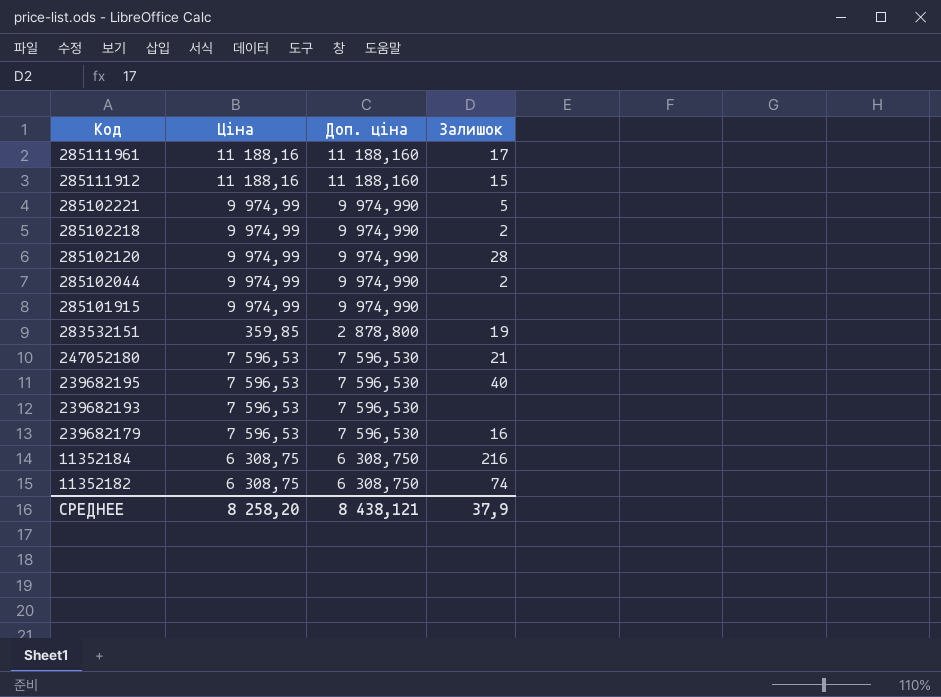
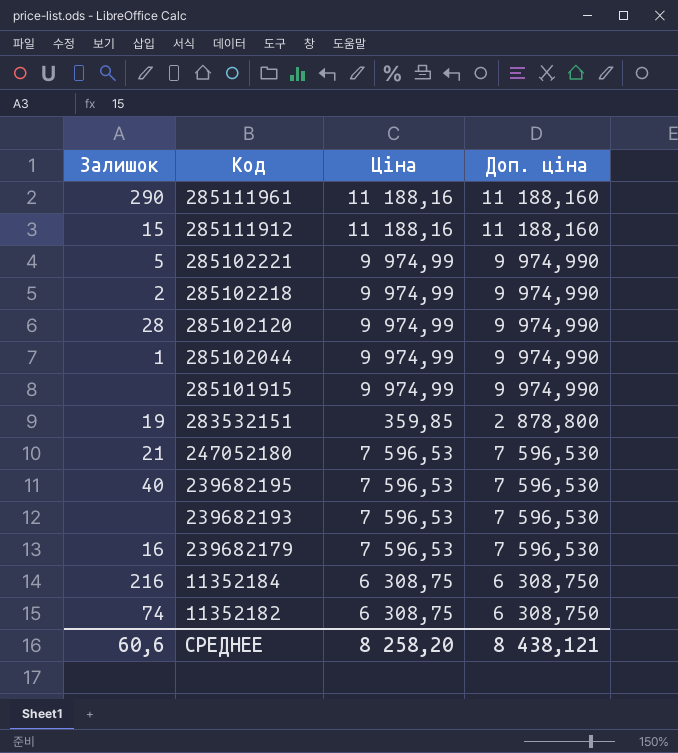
column Залишок | position: 4 -> 1
285111961 | Залишок: 17 -> 290
285102044 | Залишок: 2 -> 1
СРЕДНЕЕ | Залишок: 37,9 -> 60,6

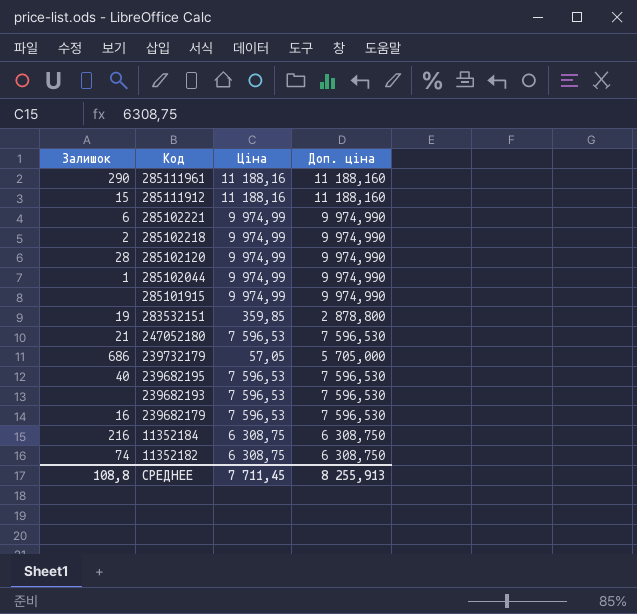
285102221 | Залишок: 5 -> 6
row 239732179: none -> 686 | 57,05 | 5 705,000
СРЕДНЕЕ | Залишок: 60,6 -> 108,8
СРЕДНЕЕ | Ціна: 8 258,20 -> 7 711,45
СРЕДНЕЕ | Доп. ціна: 8 438,121 -> 8 255,913

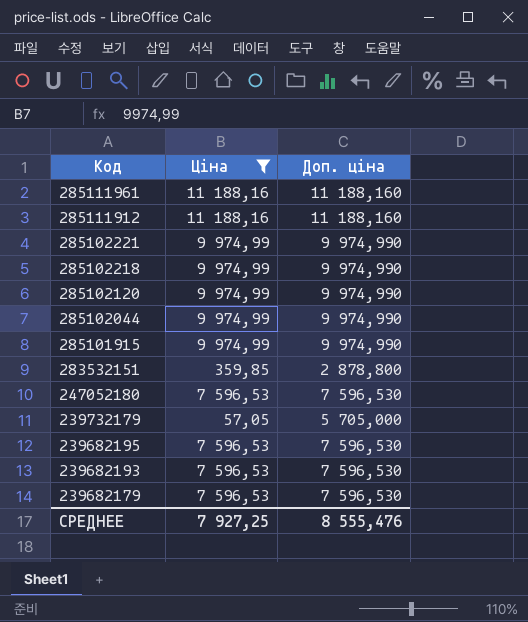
filter: none -> Ціна != 6 308,75
column Залишок | position: 1 -> none
СРЕДНЕЕ | Ціна: 7 711,45 -> 7 927,25
СРЕДНЕЕ | Доп. ціна: 8 255,913 -> 8 555,476

